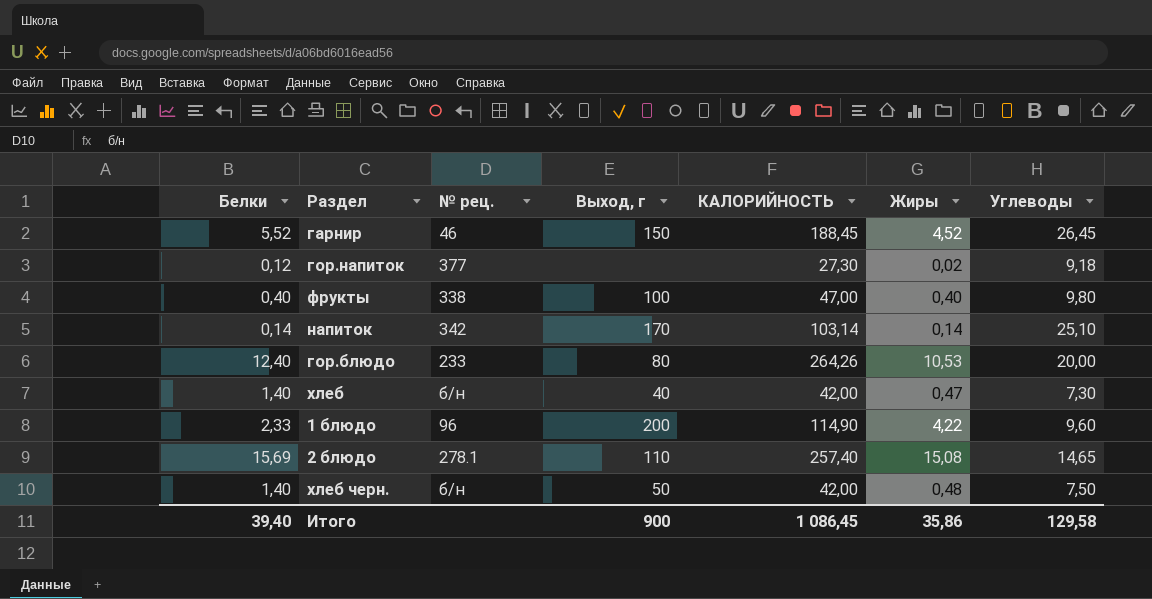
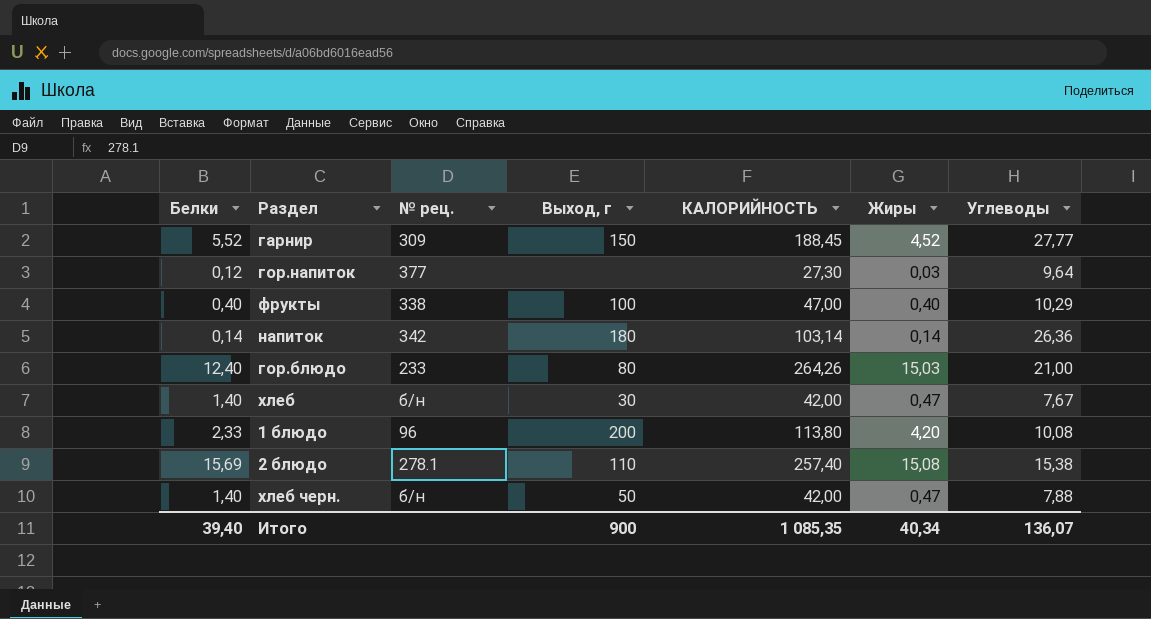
гарнир | № рец.: 46 -> 309
гарнир | Углеводы: 26,45 -> 27,77
гор.напиток | Жиры: 0,02 -> 0,03
гор.напиток | Углеводы: 9,18 -> 9,64
фрукты | Углеводы: 9,80 -> 10,29
напиток | Выход, г: 170 -> 180
напиток | Углеводы: 25,10 -> 26,36
гор.блюдо | Жиры: 10,53 -> 15,03
гор.блюдо | Углеводы: 20,00 -> 21,00
хлеб | Выход, г: 40 -> 30
хлеб | Углеводы: 7,30 -> 7,67
1 блюдо | КАЛОРИЙНОСТЬ: 114,90 -> 113,80
1 блюдо | Жиры: 4,22 -> 4,20
1 блюдо | Углеводы: 9,60 -> 10,08
2 блюдо | Углеводы: 14,65 -> 15,38
хлеб черн. | Жиры: 0,48 -> 0,47
хлеб черн. | Углеводы: 7,50 -> 7,88
Итого | КАЛОРИЙНОСТЬ: 1 086,45 -> 1 085,35
Итого | Жиры: 35,86 -> 40,34
Итого | Углеводы: 129,58 -> 136,07

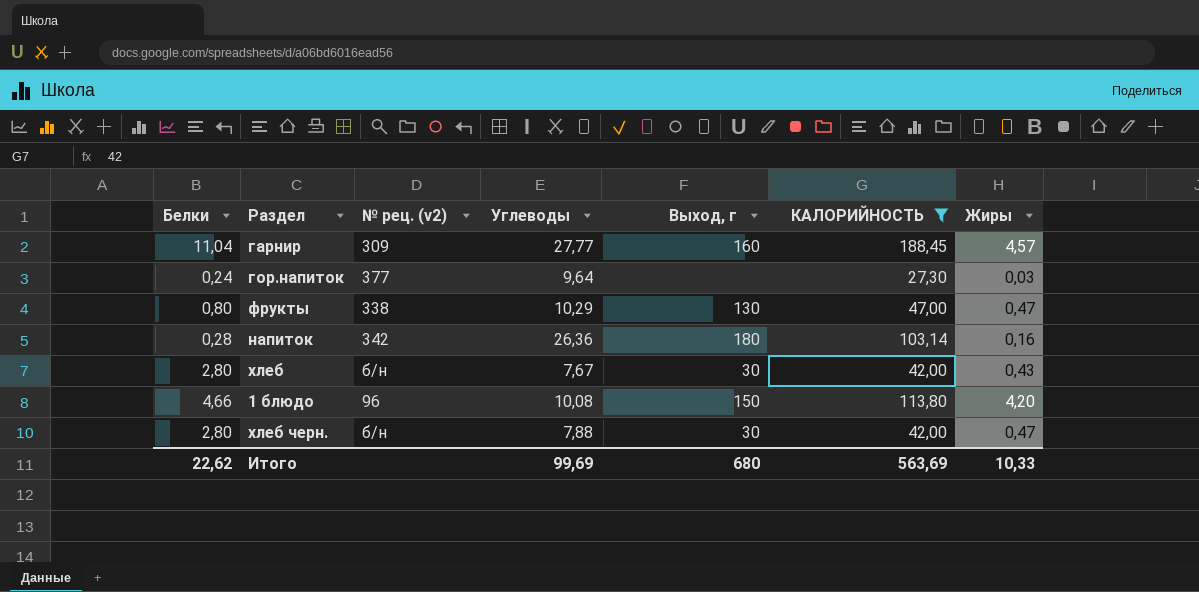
filter: none -> КАЛОРИЙНОСТЬ <= 188,45
column name: № рец. -> № рец. (v2)
column Углеводы | position: 7 -> 4
гарнир | Белки: 5,52 -> 11,04
гарнир | Выход, г: 150 -> 160
гарнир | Жиры: 4,52 -> 4,57
гор.напиток | Белки: 0,12 -> 0,24
фрукты | Белки: 0,40 -> 0,80
фрукты | Выход, г: 100 -> 130
фрукты | Жиры: 0,40 -> 0,47
напиток | Белки: 0,14 -> 0,28
напиток | Жиры: 0,14 -> 0,16
хлеб | Белки: 1,40 -> 2,80
хлеб | Жиры: 0,47 -> 0,43
1 блюдо | Белки: 2,33 -> 4,66
1 блюдо | Выход, г: 200 -> 150
хлеб черн. | Белки: 1,40 -> 2,80
хлеб черн. | Выход, г: 50 -> 30
Итого | Белки: 39,40 -> 22,62
Итого | Углеводы: 136,07 -> 99,69
Итого | Выход, г: 900 -> 680
Итого | КАЛОРИЙНОСТЬ: 1 085,35 -> 563,69
Итого | Жиры: 40,34 -> 10,33

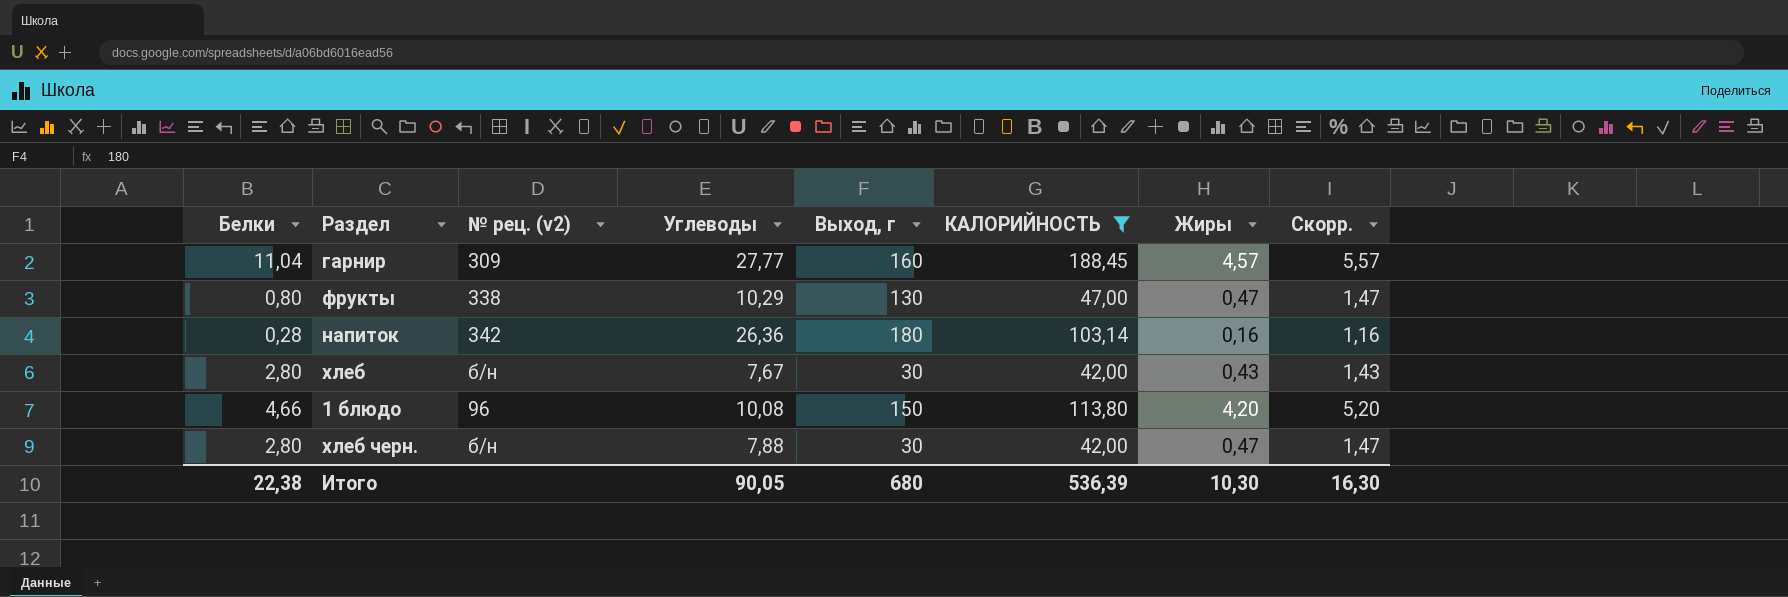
column Скорр. | formula: none -> [Жиры] + 1
row гор.напиток: 0,24 | 377 | 9,64 | none | 27,30 | 0,03 -> none
Итого | Белки: 22,62 -> 22,38
Итого | Углеводы: 99,69 -> 90,05
Итого | КАЛОРИЙНОСТЬ: 563,69 -> 536,39
Итого | Жиры: 10,33 -> 10,30

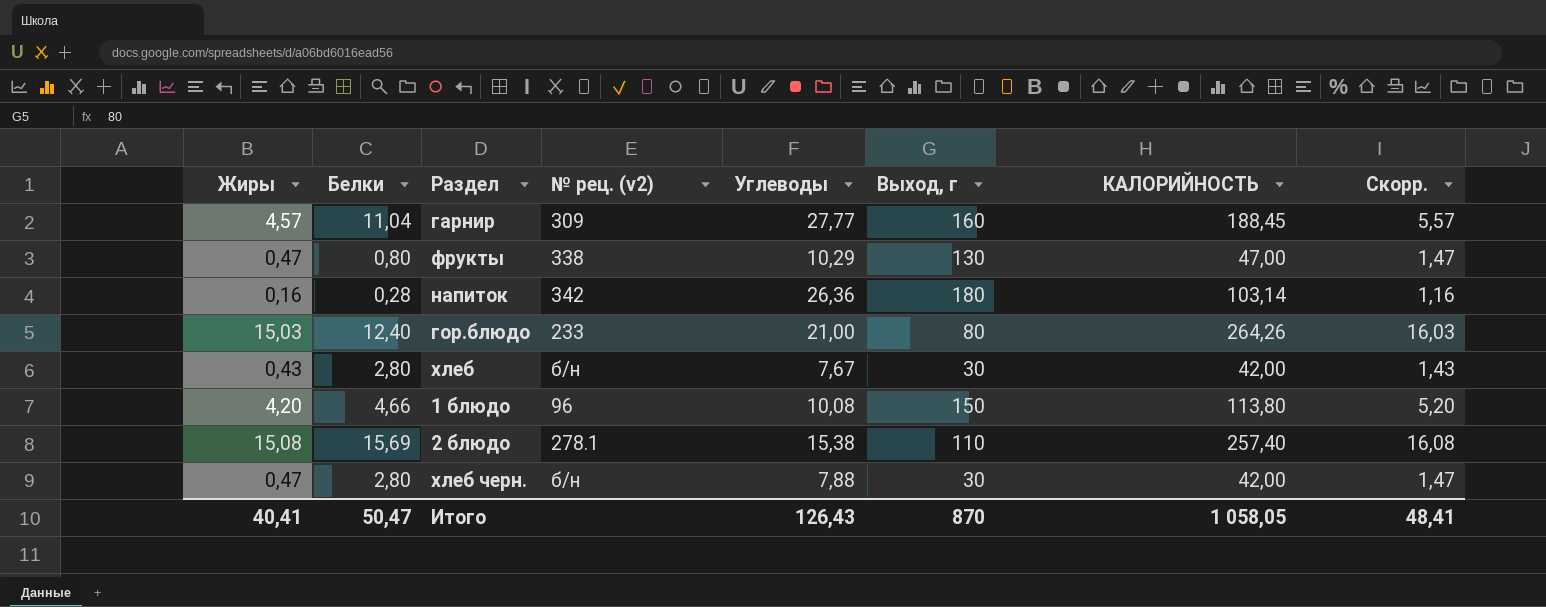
filter: КАЛОРИЙНОСТЬ <= 188,45 -> none
column Жиры | position: 7 -> 1
Итого | Жиры: 10,30 -> 40,41
Итого | Белки: 22,38 -> 50,47
Итого | Углеводы: 90,05 -> 126,43
Итого | Выход, г: 680 -> 870
Итого | КАЛОРИЙНОСТЬ: 536,39 -> 1 058,05
Итого | Скорр.: 16,30 -> 48,41

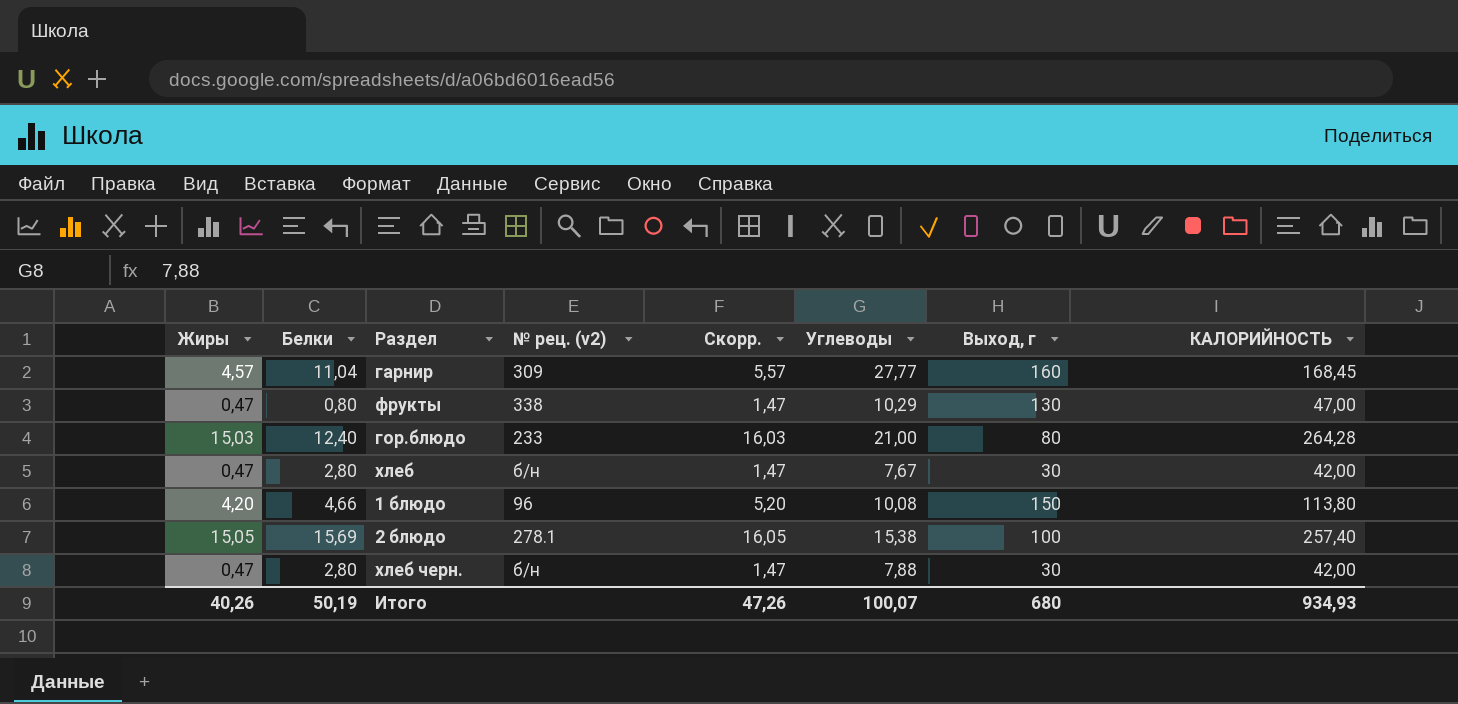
column Скорр. | position: 8 -> 5
row напиток: 0,16 | 0,28 | 342 | 26,36 | 180 | 103,14 | 1,16 -> none
гарнир | КАЛОРИЙНОСТЬ: 188,45 -> 168,45
гор.блюдо | КАЛОРИЙНОСТЬ: 264,26 -> 264,28
хлеб | Жиры: 0,43 -> 0,47
хлеб | Скорр.: 1,43 -> 1,47
2 блюдо | Жиры: 15,08 -> 15,05
2 блюдо | Скорр.: 16,08 -> 16,05
2 блюдо | Выход, г: 110 -> 100
Итого | Жиры: 40,41 -> 40,26
Итого | Белки: 50,47 -> 50,19
Итого | Скорр.: 48,41 -> 47,26
Итого | Углеводы: 126,43 -> 100,07
Итого | Выход, г: 870 -> 680
Итого | КАЛОРИЙНОСТЬ: 1 058,05 -> 934,93

